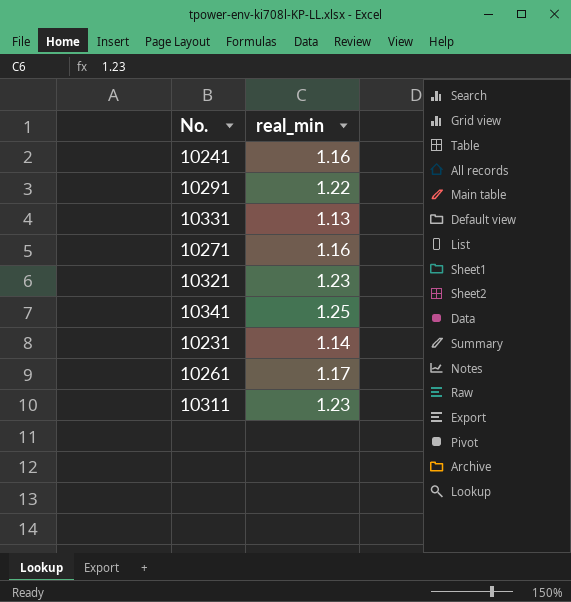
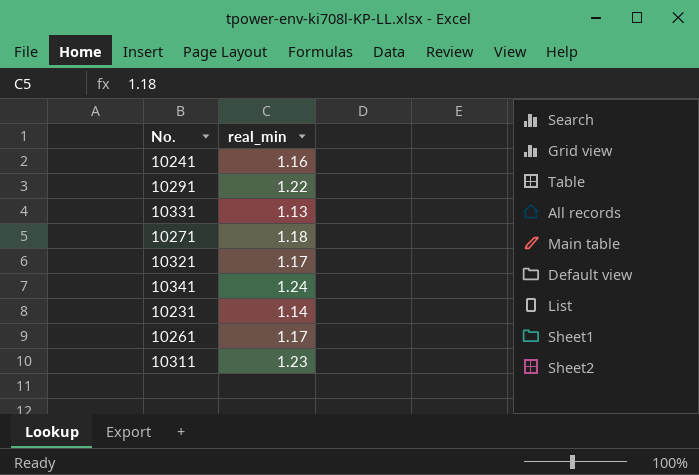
10271 | real_min: 1.16 -> 1.18
10321 | real_min: 1.23 -> 1.17
10341 | real_min: 1.25 -> 1.24

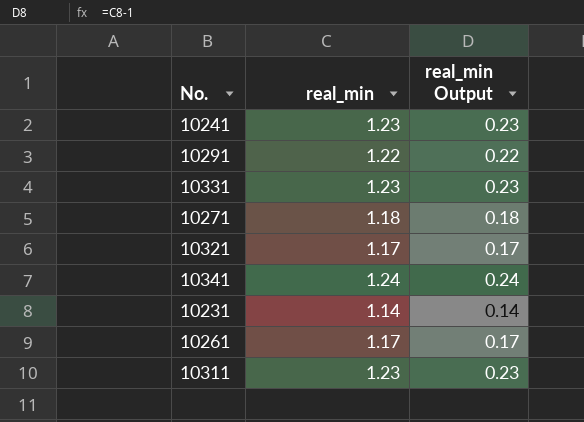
column real_min Output | formula: none -> [real_min] - 1
10241 | real_min: 1.16 -> 1.23
10331 | real_min: 1.13 -> 1.23

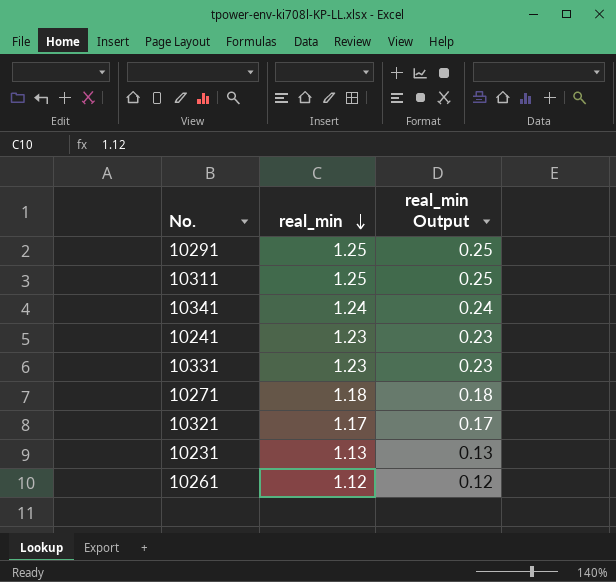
row order: none -> real_min descending
10291 | real_min: 1.22 -> 1.25
10291 | real_min Output: 0.22 -> 0.25
10311 | real_min: 1.23 -> 1.25
10311 | real_min Output: 0.23 -> 0.25
10231 | real_min: 1.14 -> 1.13
10231 | real_min Output: 0.14 -> 0.13
10261 | real_min: 1.17 -> 1.12
10261 | real_min Output: 0.17 -> 0.12

